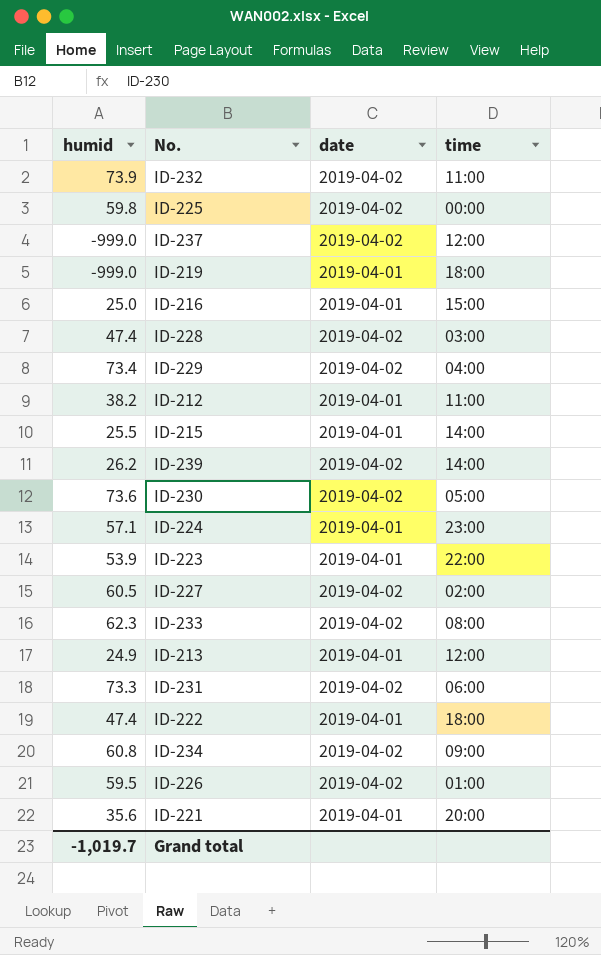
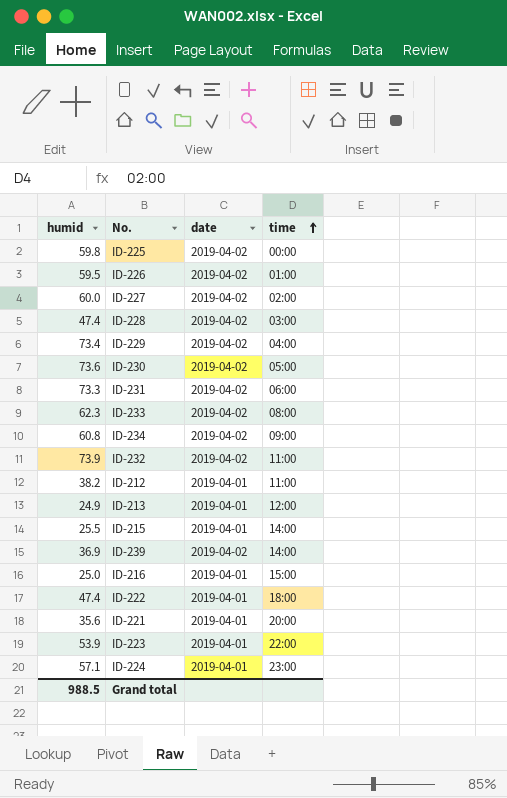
row order: none -> time ascending
row ID-237: -999.0 | 2019-04-02 | 12:00 -> none
row ID-219: -999.0 | 2019-04-01 | 18:00 -> none
ID-227 | humid: 60.5 -> 60.0
ID-239 | humid: 26.2 -> 36.9
Grand total | humid: -1,019.7 -> 988.5

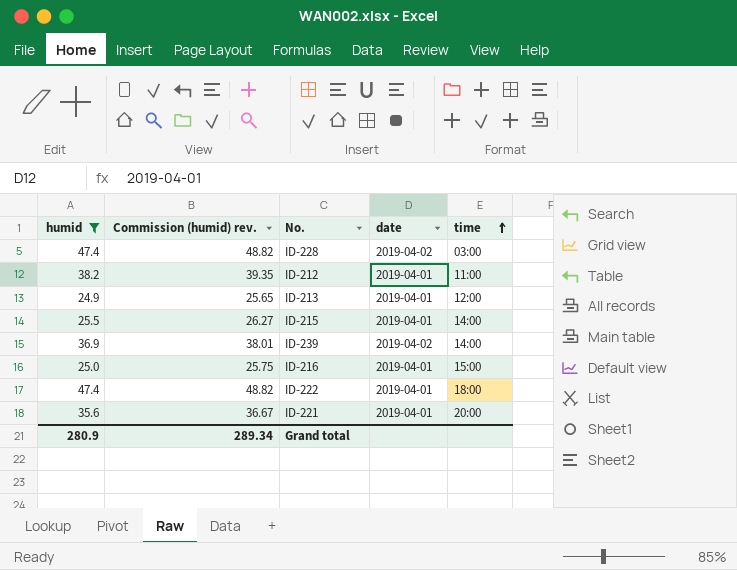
filter: none -> humid <= 47.4
column Commission (humid) rev. | formula: none -> [humid] * 1.03
Grand total | humid: 988.5 -> 280.9

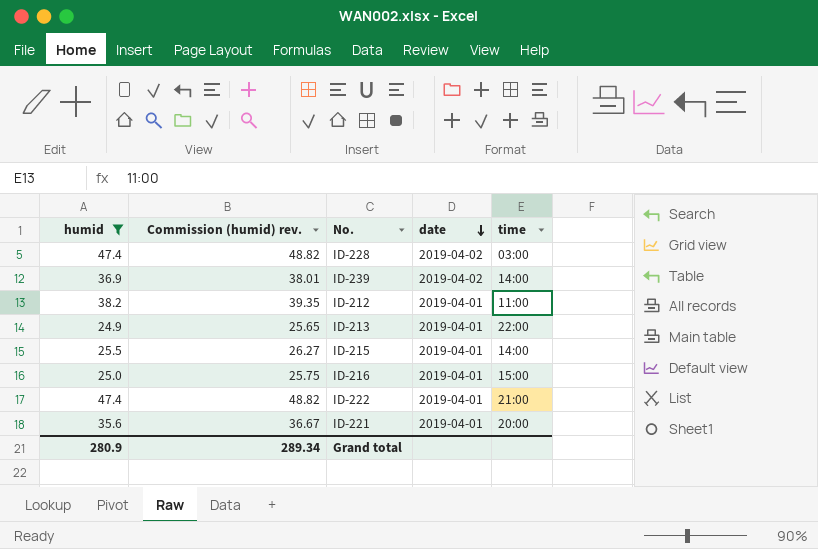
row order: time ascending -> date descending
ID-213 | time: 12:00 -> 22:00
ID-222 | time: 18:00 -> 21:00

